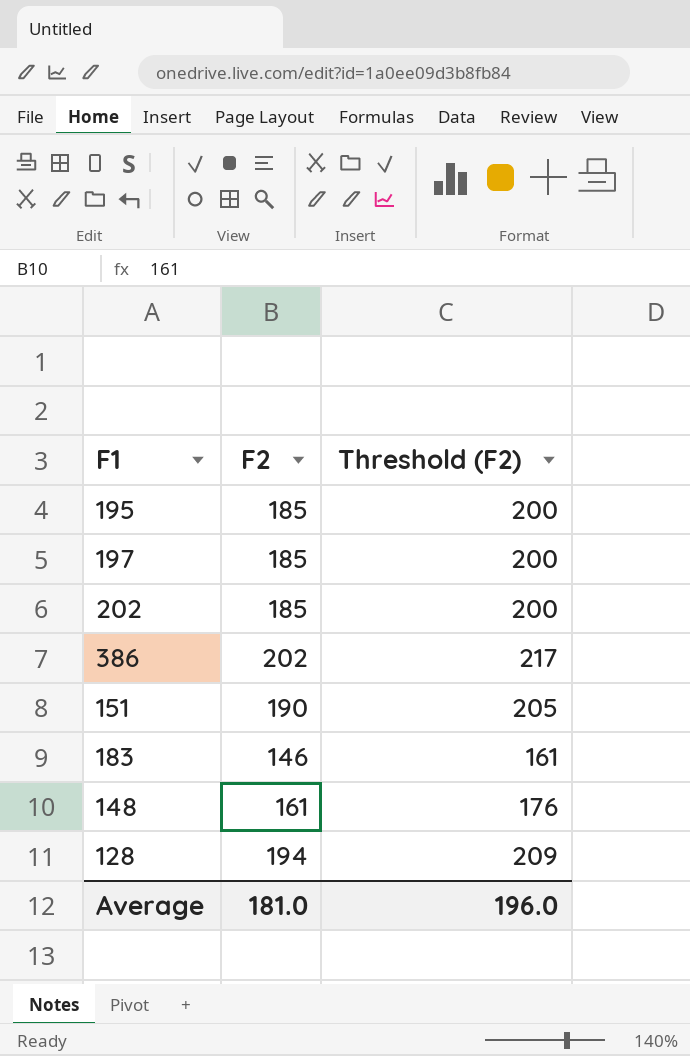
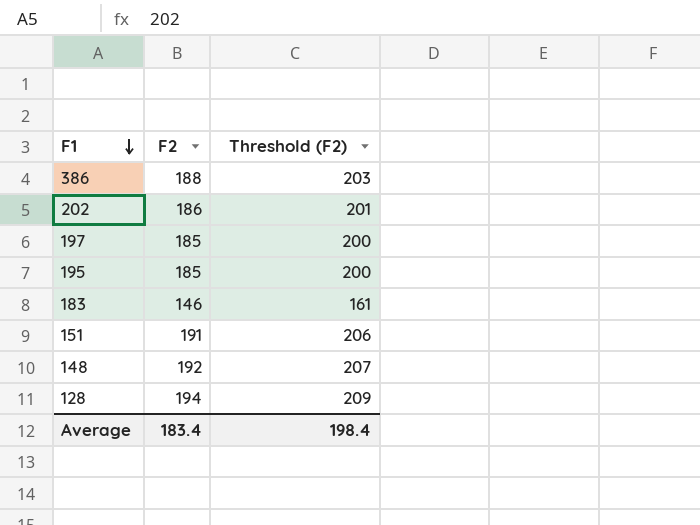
row order: none -> F1 descending
386 | F2: 202 -> 188
386 | Threshold (F2): 217 -> 203
202 | F2: 185 -> 186
202 | Threshold (F2): 200 -> 201
151 | F2: 190 -> 191
151 | Threshold (F2): 205 -> 206
148 | F2: 161 -> 192
148 | Threshold (F2): 176 -> 207
Average | F2: 181.0 -> 183.4
Average | Threshold (F2): 196.0 -> 198.4

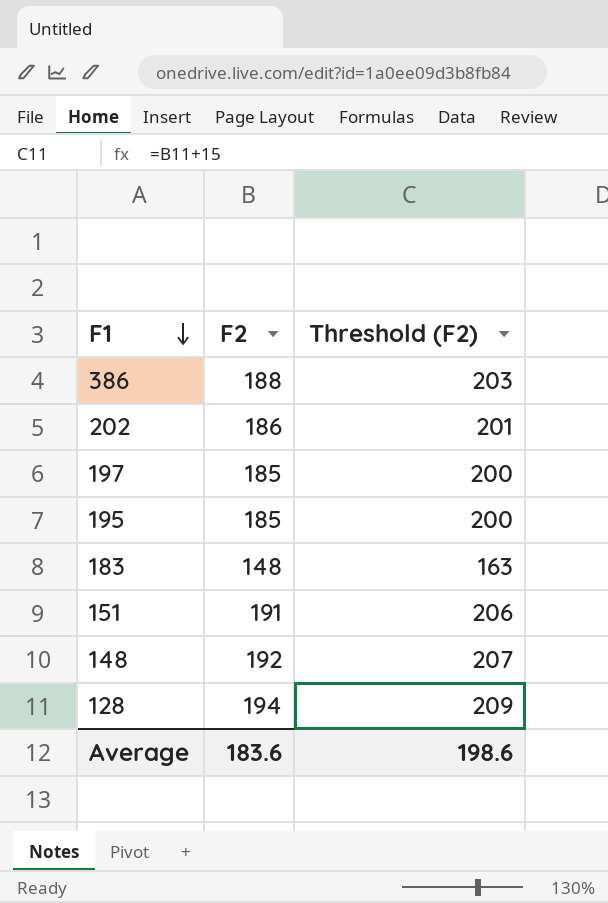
183 | F2: 146 -> 148
183 | Threshold (F2): 161 -> 163
Average | F2: 183.4 -> 183.6
Average | Threshold (F2): 198.4 -> 198.6

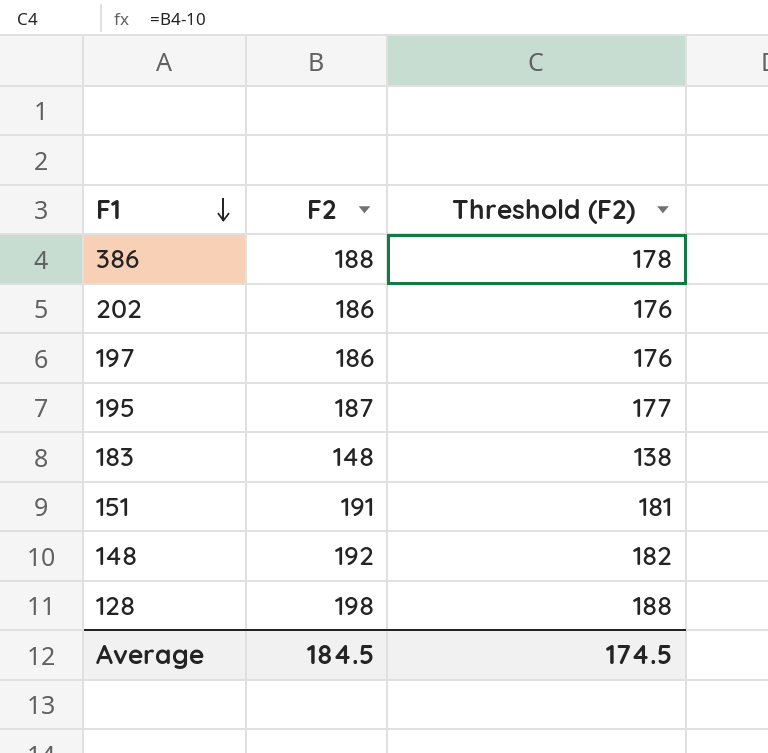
column Threshold (F2) | formula: [F2] + 15 -> [F2] - 10
197 | F2: 185 -> 186
195 | F2: 185 -> 187
128 | F2: 194 -> 198
Average | F2: 183.6 -> 184.5
Average | Threshold (F2): 198.6 -> 174.5

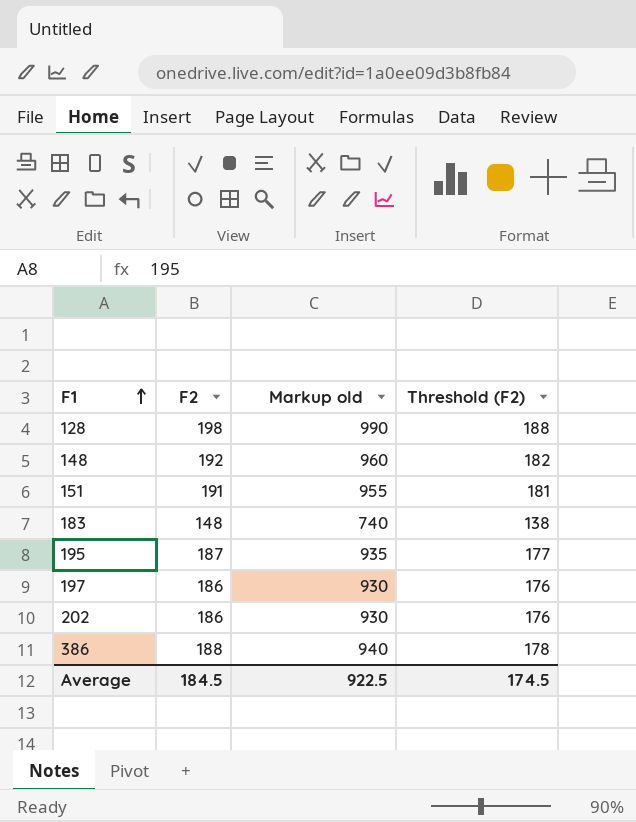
row order: F1 descending -> F1 ascending
column Markup old | formula: none -> [F2] * 5

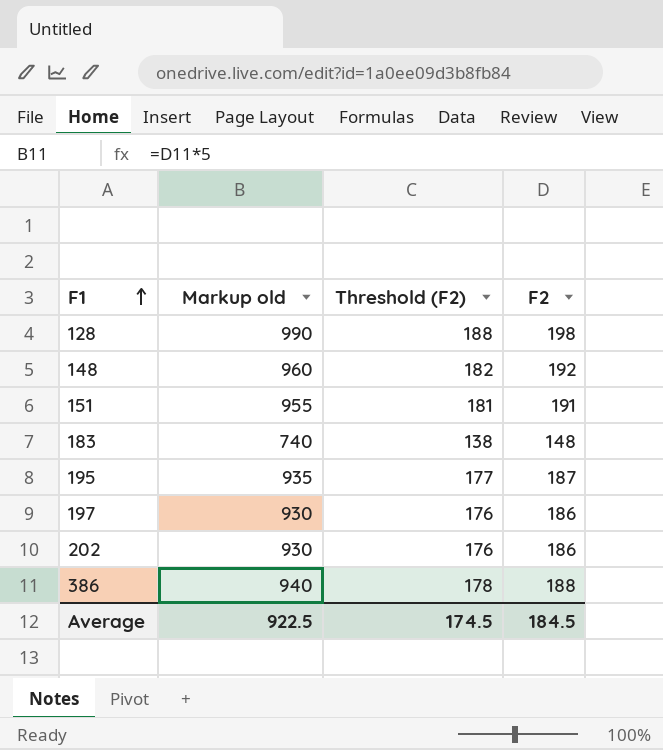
column F2 | position: 2 -> 4

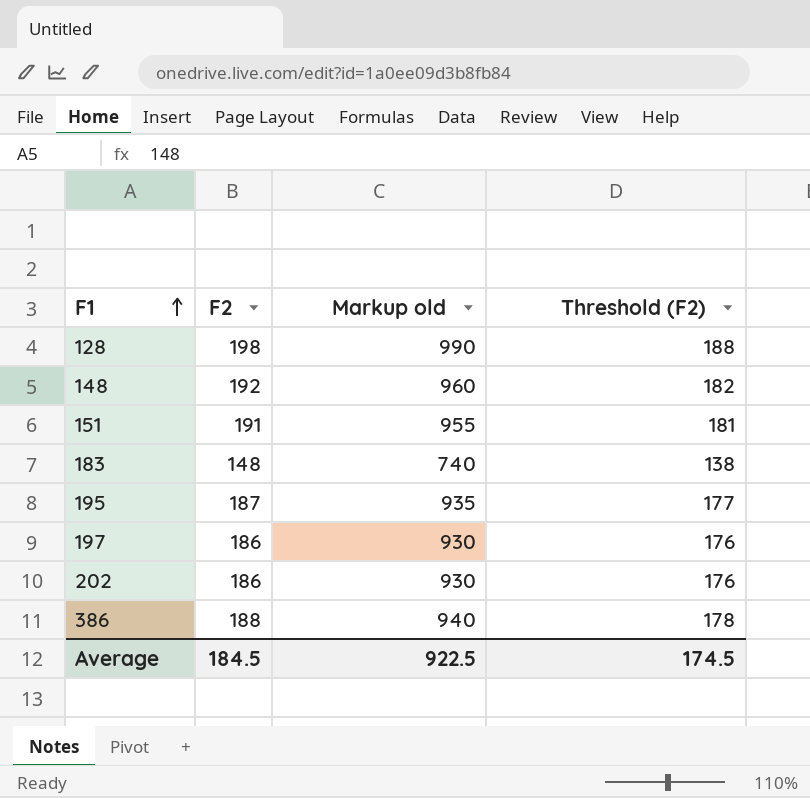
column F2 | position: 4 -> 2

